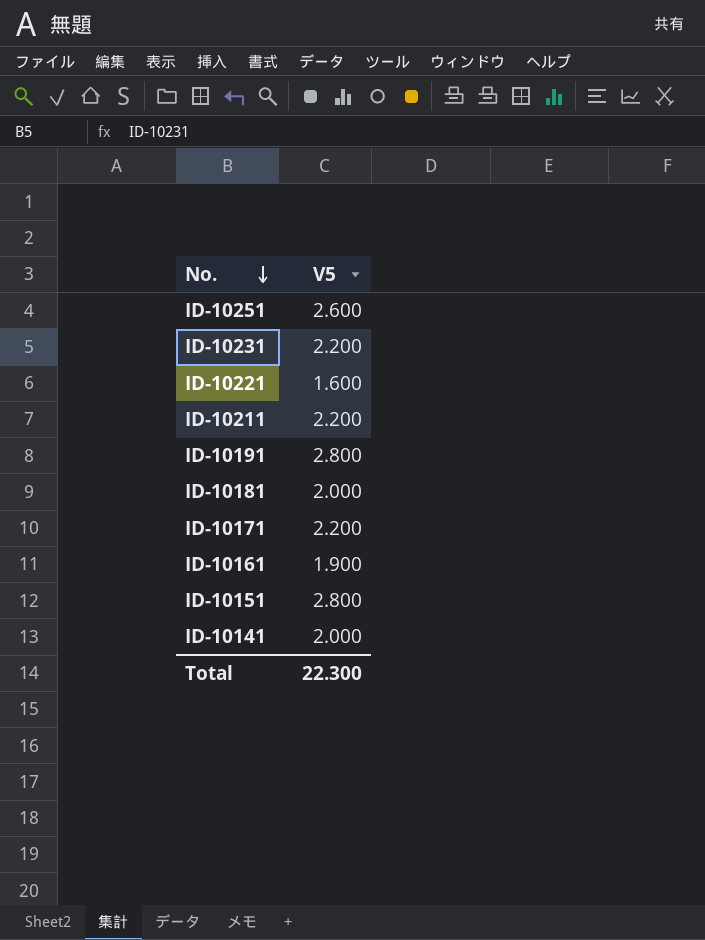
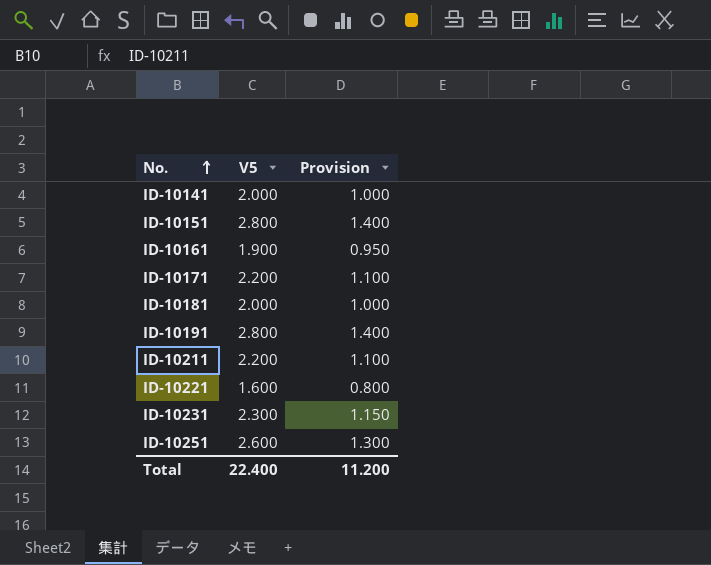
row order: No. descending -> No. ascending
column Provision | formula: none -> [V5] * 0.5
ID-10231 | V5: 2.200 -> 2.300
Total | V5: 22.300 -> 22.400

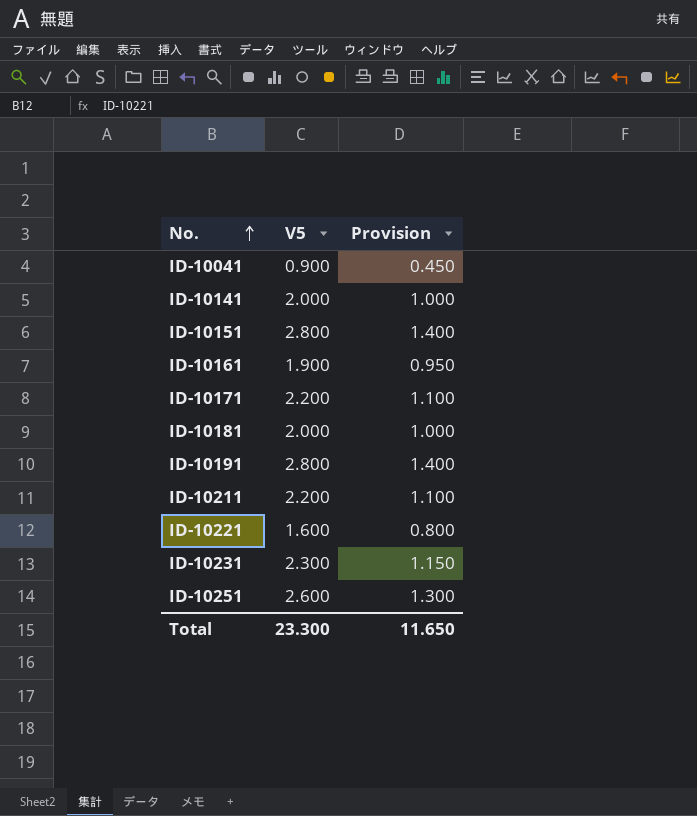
row ID-10041: none -> 0.900 | 0.450
Total | V5: 22.400 -> 23.300
Total | Provision: 11.200 -> 11.650

